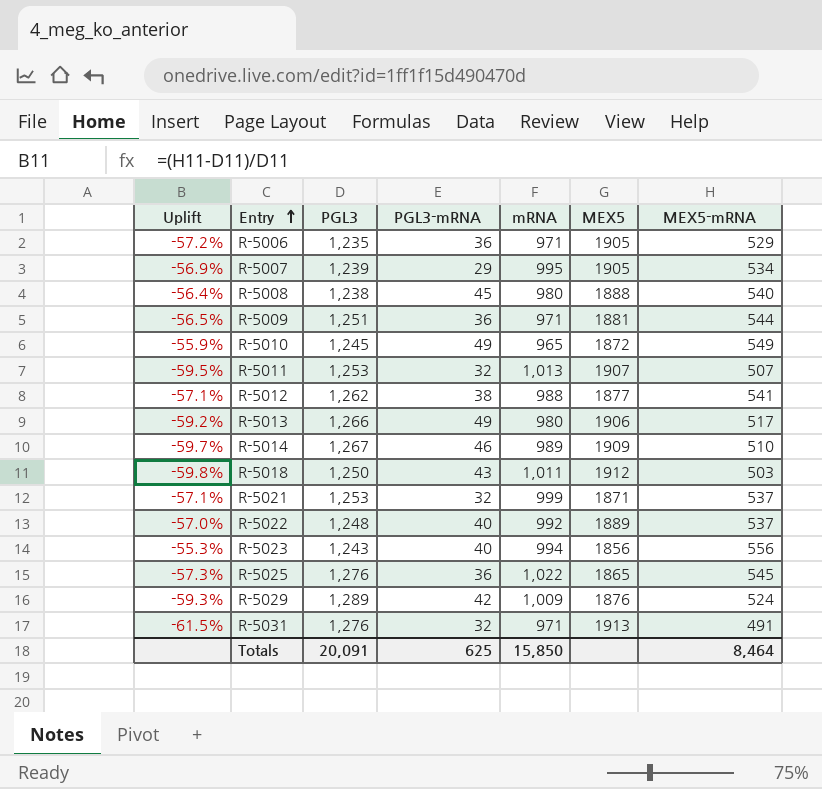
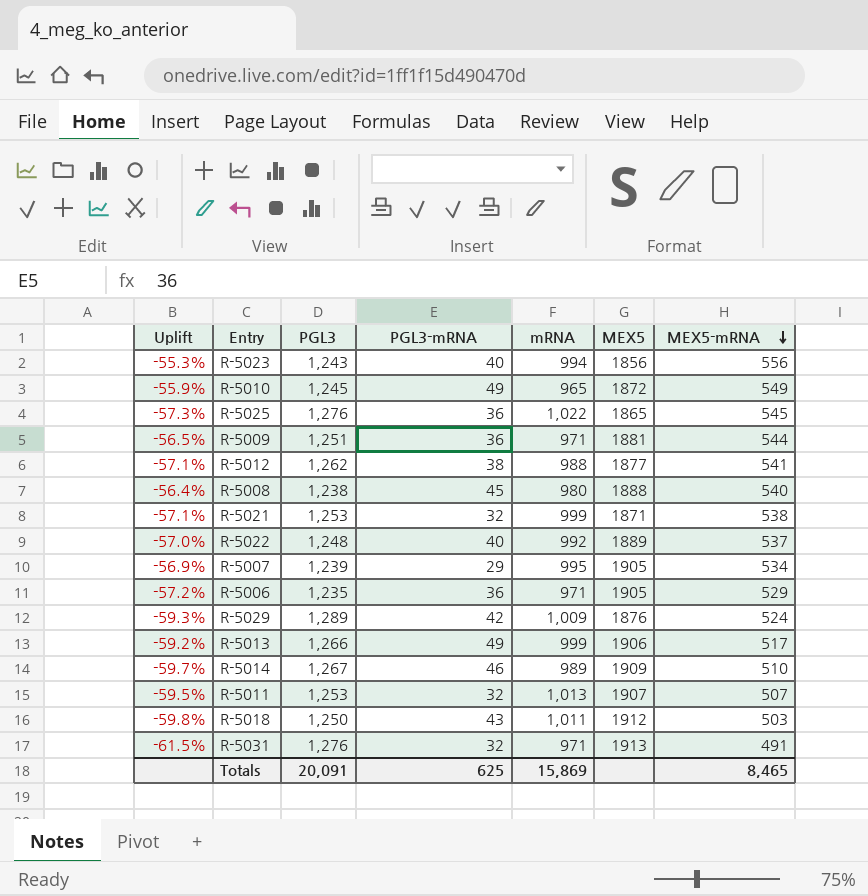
row order: Entry ascending -> MEX5-mRNA descending
R-5021 | MEX5-mRNA: 537 -> 538
R-5013 | mRNA: 980 -> 999
Totals | mRNA: 15,850 -> 15,869
Totals | MEX5-mRNA: 8,464 -> 8,465

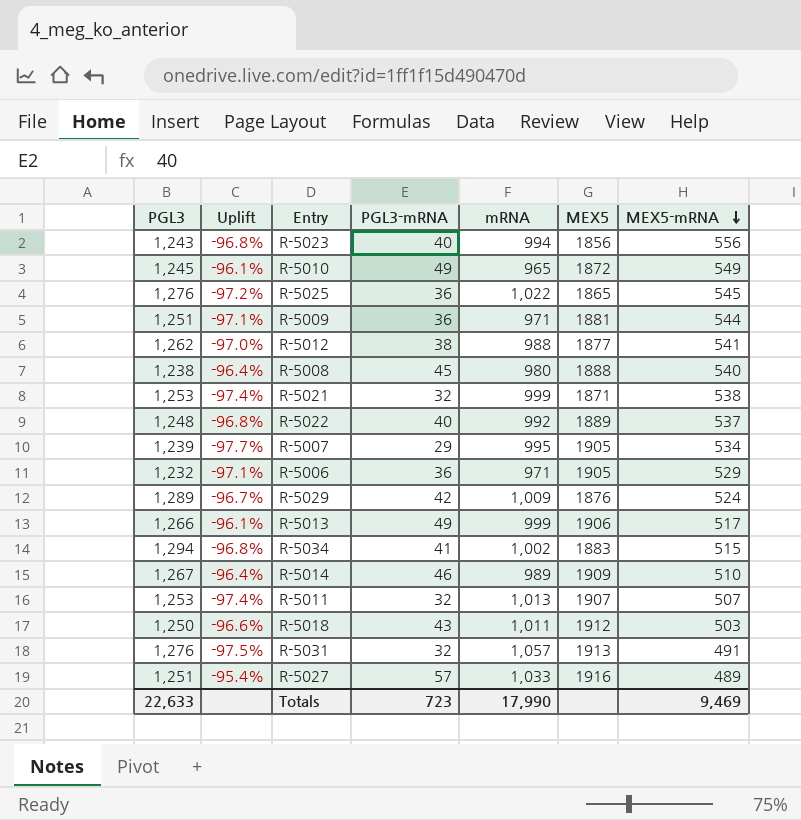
column PGL3 | position: 3 -> 1
column Uplift | formula: ([MEX5-mRNA] - [PGL3]) / [PGL3] -> ([PGL3-mRNA] - [PGL3]) / [PGL3]
R-5006 | PGL3: 1,235 -> 1,232
row R-5034: none -> 1,294 | -96.8% | 41 | 1,002 | 1883 | 515
R-5031 | mRNA: 971 -> 1,057
row R-5027: none -> 1,251 | -95.4% | 57 | 1,033 | 1916 | 489
Totals | PGL3: 20,091 -> 22,633
Totals | PGL3-mRNA: 625 -> 723
Totals | mRNA: 15,869 -> 17,990
Totals | MEX5-mRNA: 8,465 -> 9,469

